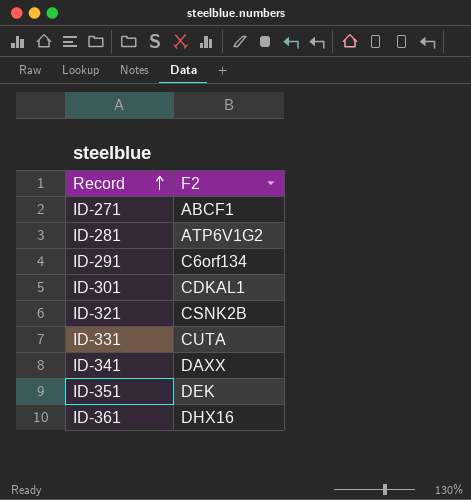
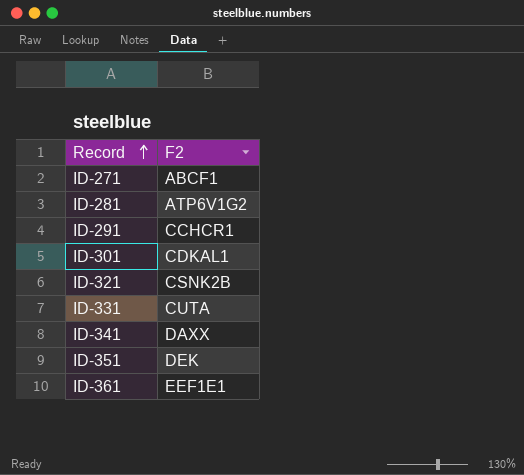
ID-291 | F2: C6orf134 -> CCHCR1
ID-361 | F2: DHX16 -> EEF1E1

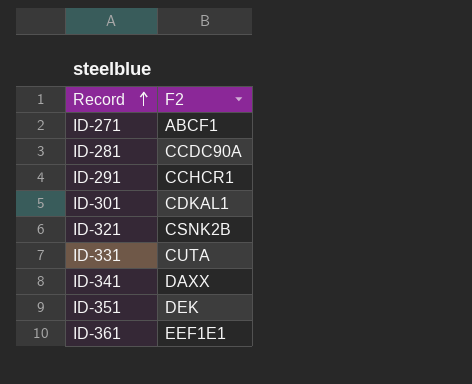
ID-281 | F2: ATP6V1G2 -> CCDC90A

